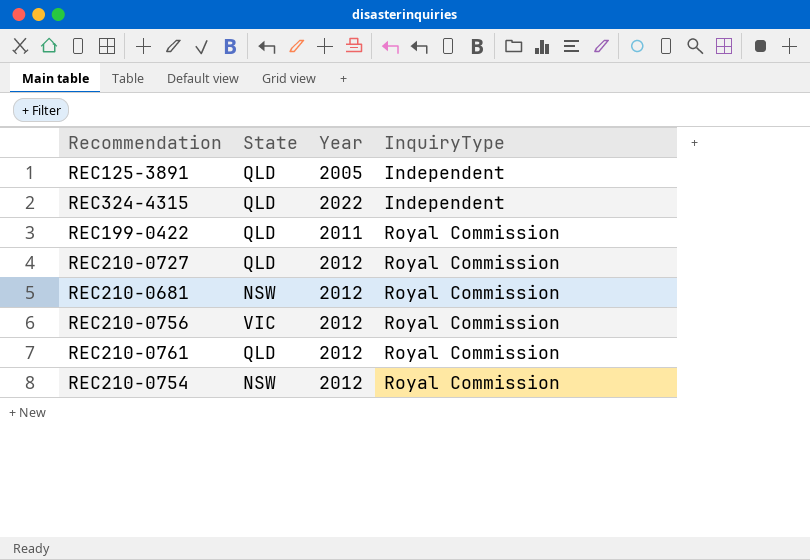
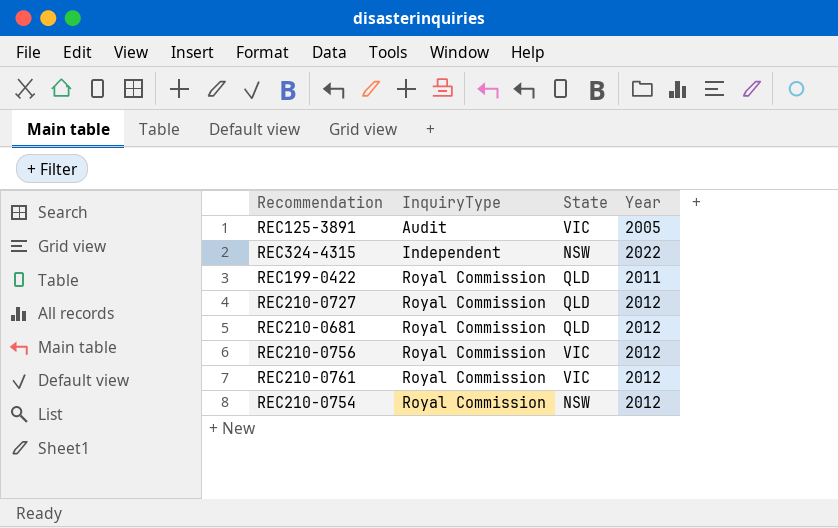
column InquiryType | position: 4 -> 2
REC125-3891 | InquiryType: Independent -> Audit
REC125-3891 | State: QLD -> VIC
REC324-4315 | State: QLD -> NSW
REC210-0681 | State: NSW -> QLD
REC210-0761 | State: QLD -> VIC

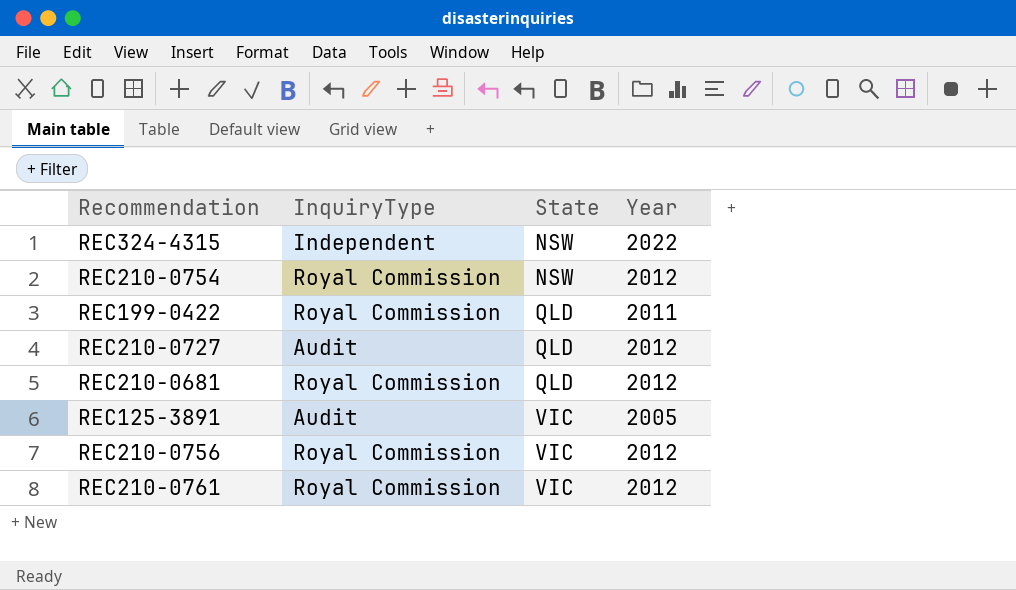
row order: InquiryType ascending -> State ascending
REC210-0727 | InquiryType: Royal Commission -> Audit

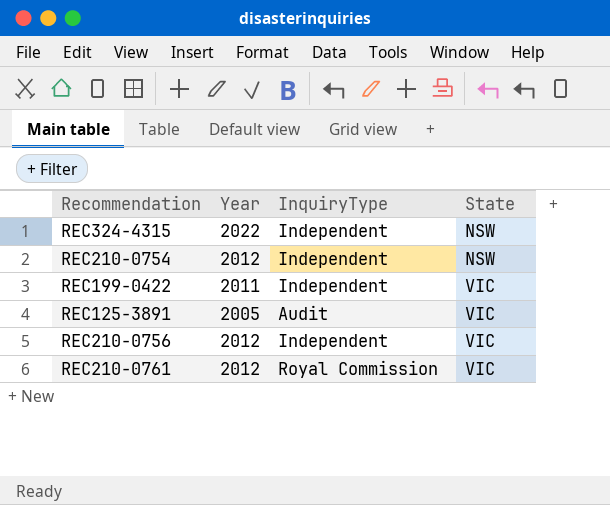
column Year | position: 4 -> 2
row REC210-0727: Audit | QLD | 2012 -> none
row REC210-0681: Royal Commission | QLD | 2012 -> none
REC210-0754 | InquiryType: Royal Commission -> Independent
REC199-0422 | InquiryType: Royal Commission -> Independent
REC199-0422 | State: QLD -> VIC
REC210-0756 | InquiryType: Royal Commission -> Independent

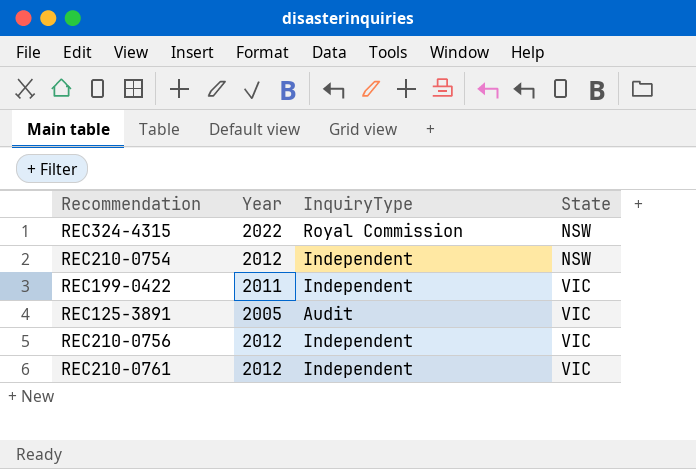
REC324-4315 | InquiryType: Independent -> Royal Commission
REC210-0761 | InquiryType: Royal Commission -> Independent

